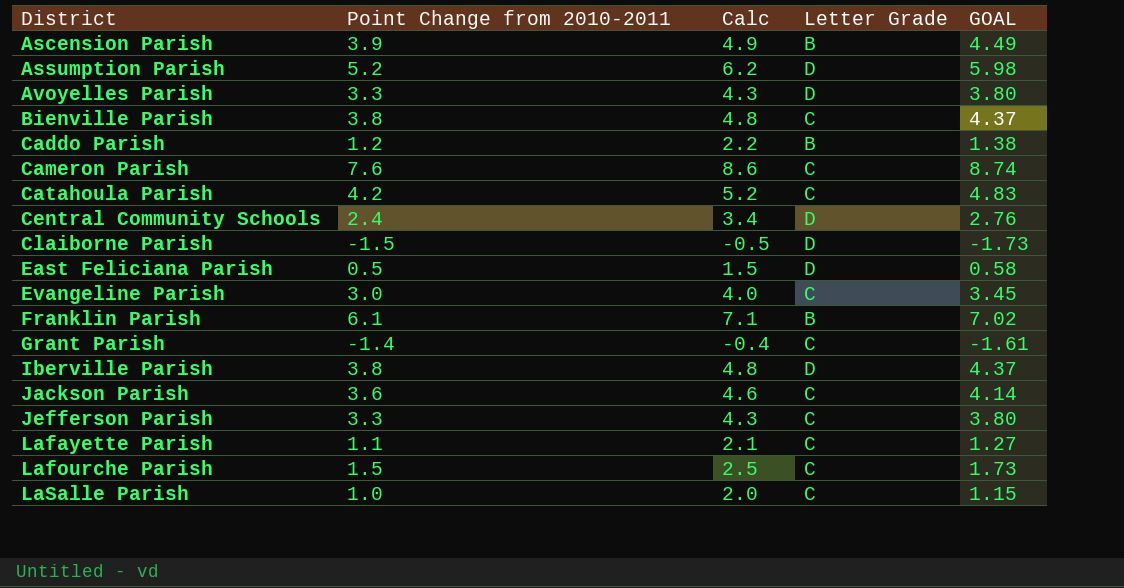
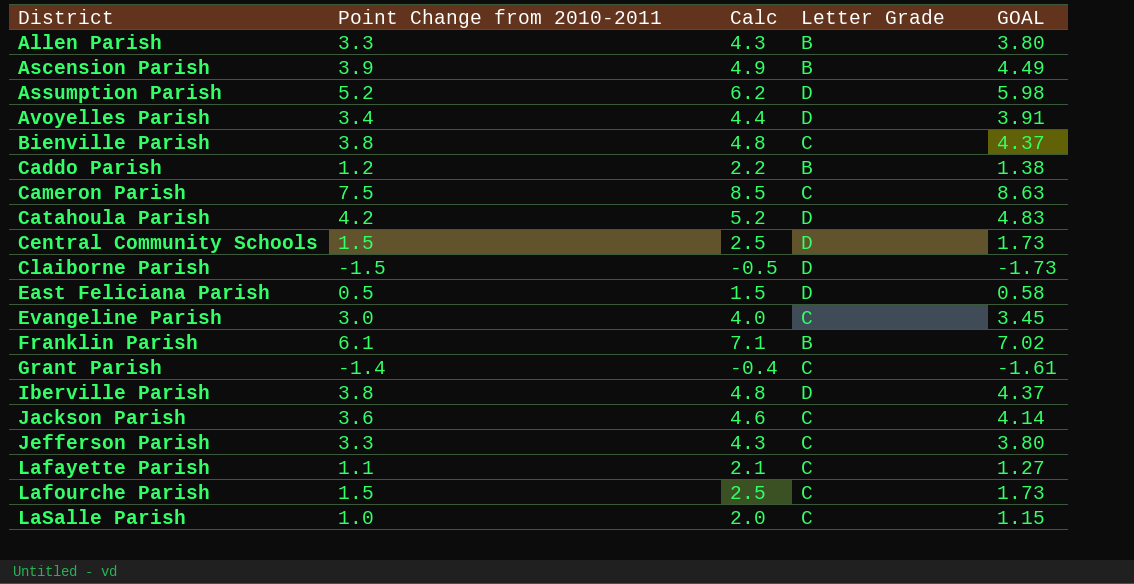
row Allen Parish: none -> 3.3 | 4.3 | B | 3.80
Avoyelles Parish | Point Change from 2010-2011: 3.3 -> 3.4
Avoyelles Parish | Calc: 4.3 -> 4.4
Avoyelles Parish | GOAL: 3.80 -> 3.91
Cameron Parish | Point Change from 2010-2011: 7.6 -> 7.5
Cameron Parish | Calc: 8.6 -> 8.5
Cameron Parish | GOAL: 8.74 -> 8.63
Catahoula Parish | Letter Grade: C -> D
Central Community Schools | Point Change from 2010-2011: 2.4 -> 1.5
Central Community Schools | Calc: 3.4 -> 2.5
Central Community Schools | GOAL: 2.76 -> 1.73

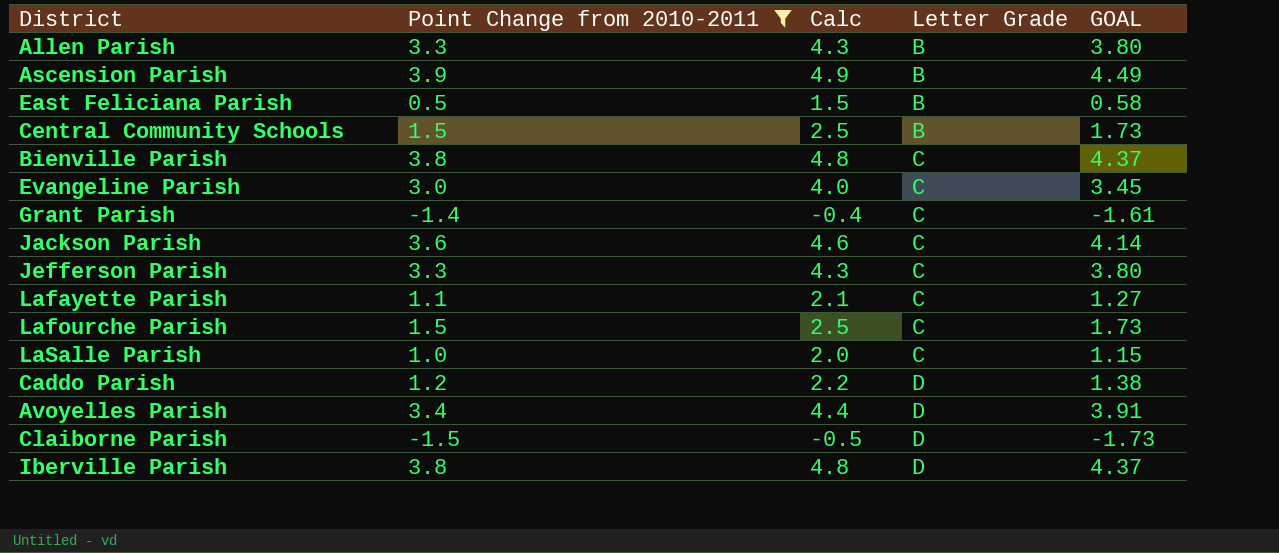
filter: none -> Point Change from 2010-2011 <= 3.9
row order: District ascending -> Letter Grade ascending
East Feliciana Parish | Letter Grade: D -> B
Central Community Schools | Letter Grade: D -> B
Caddo Parish | Letter Grade: B -> D

